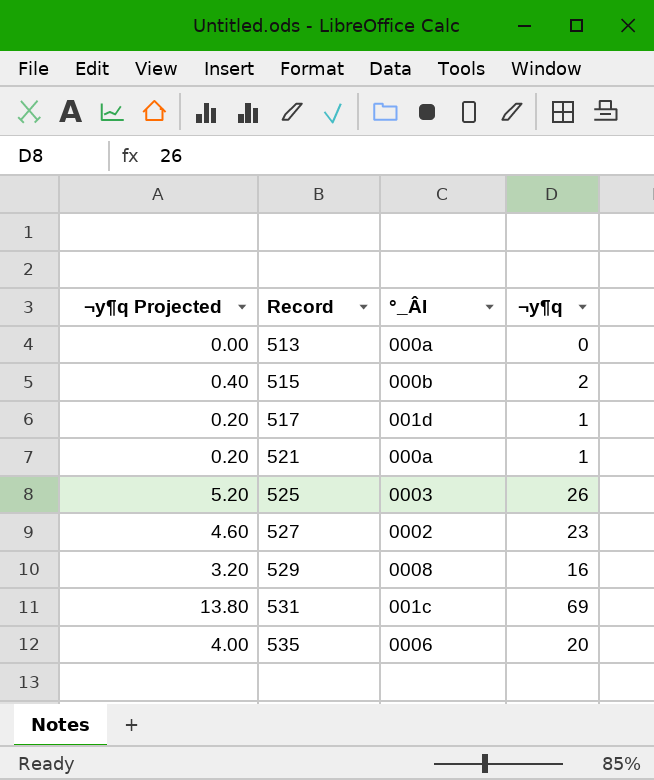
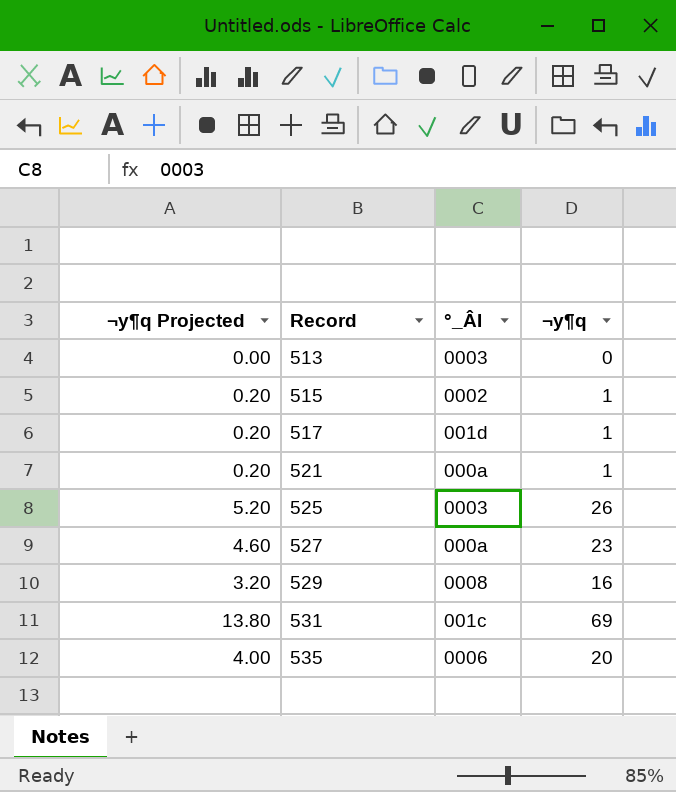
513 | °_ÂI: 000a -> 0003
515 | ¬y¶q Projected: 0.40 -> 0.20
515 | °_ÂI: 000b -> 0002
515 | ¬y¶q: 2 -> 1
527 | °_ÂI: 0002 -> 000a

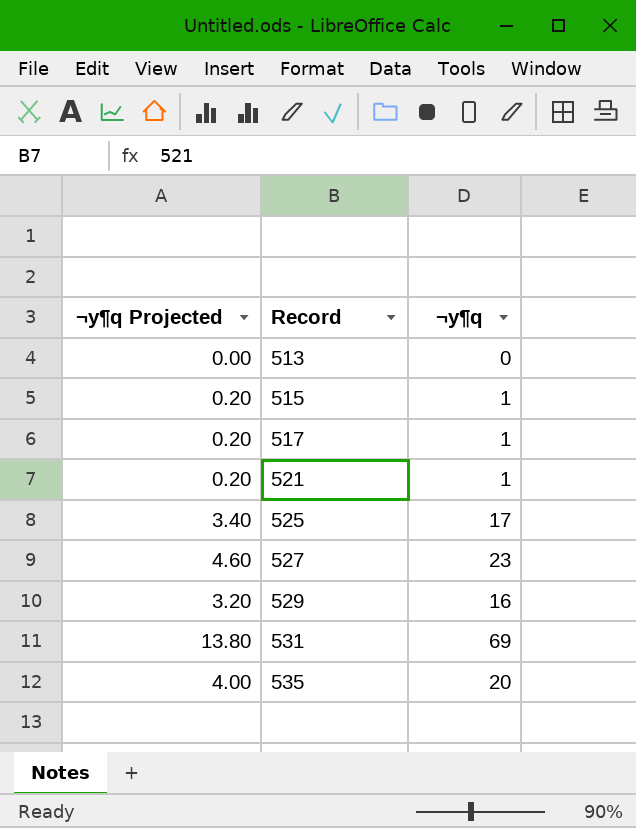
column °_ÂI | position: 3 -> none
525 | ¬y¶q Projected: 5.20 -> 3.40
525 | ¬y¶q: 26 -> 17

